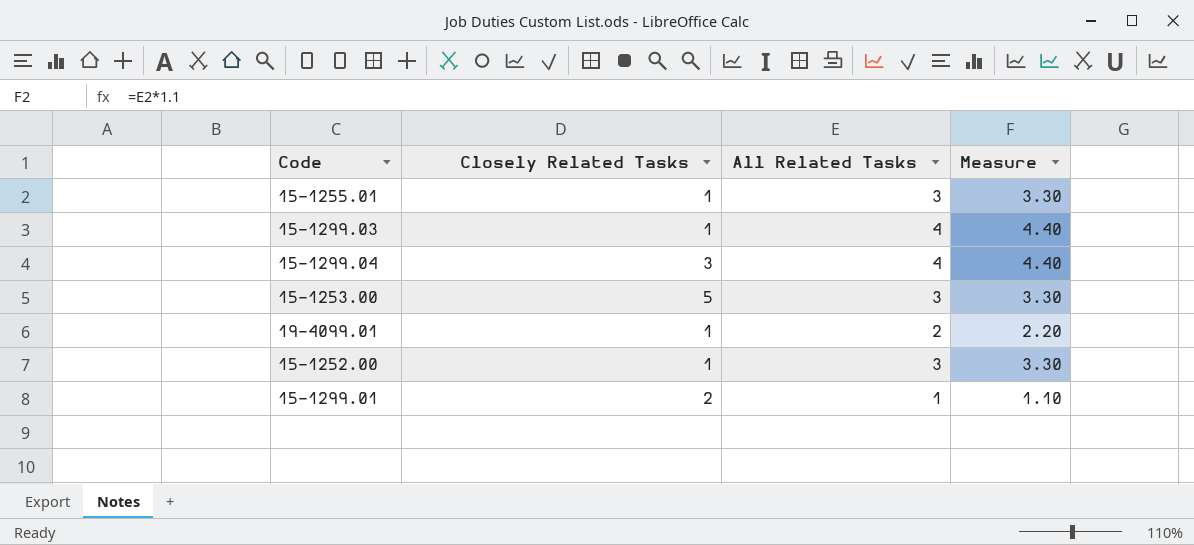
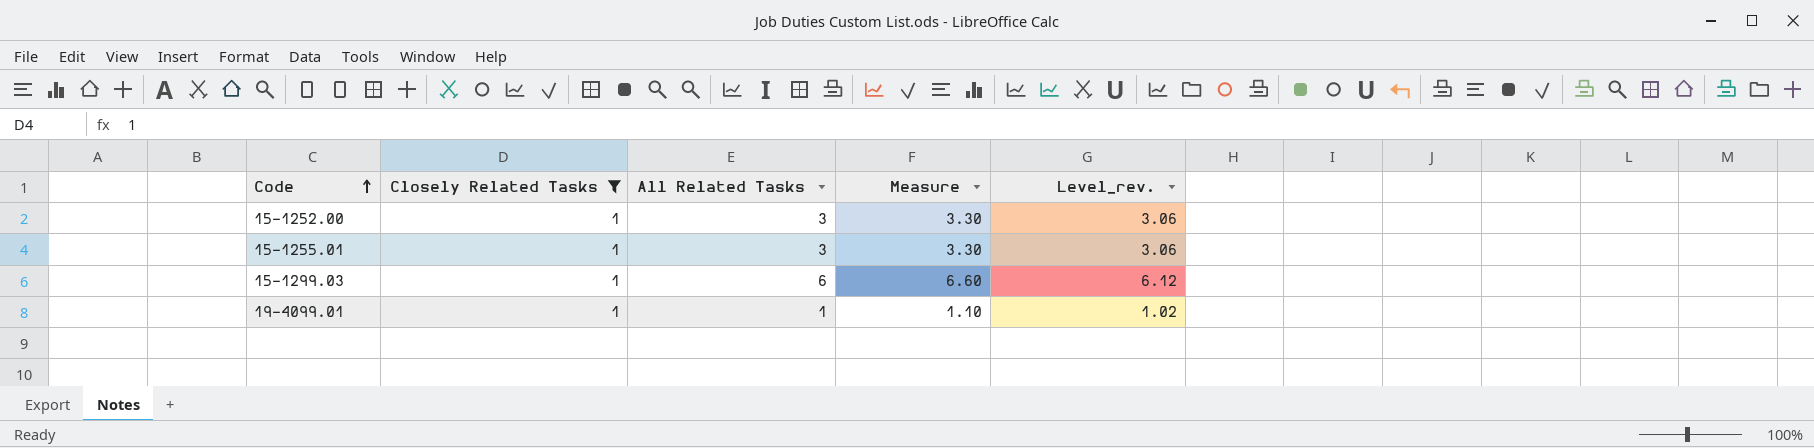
filter: none -> Closely Related Tasks = 1
row order: none -> Code ascending
column Level_rev. | formula: none -> [All Related Tasks] * 1.02
15-1299.03 | All Related Tasks: 4 -> 6
15-1299.03 | Measure: 4.40 -> 6.60
19-4099.01 | All Related Tasks: 2 -> 1
19-4099.01 | Measure: 2.20 -> 1.10

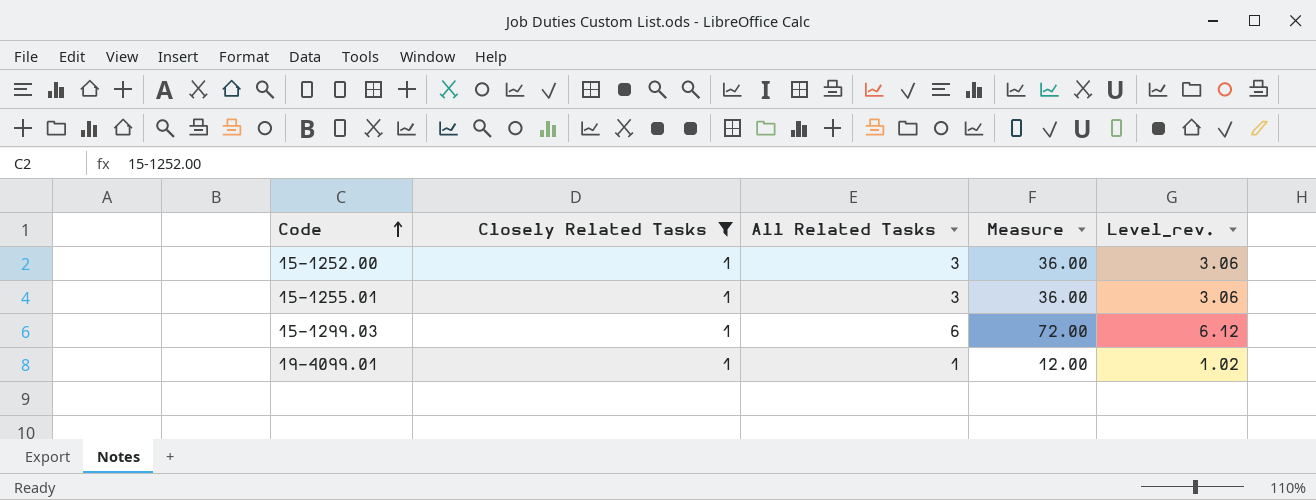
column Measure | formula: [All Related Tasks] * 1.1 -> [All Related Tasks] * 12

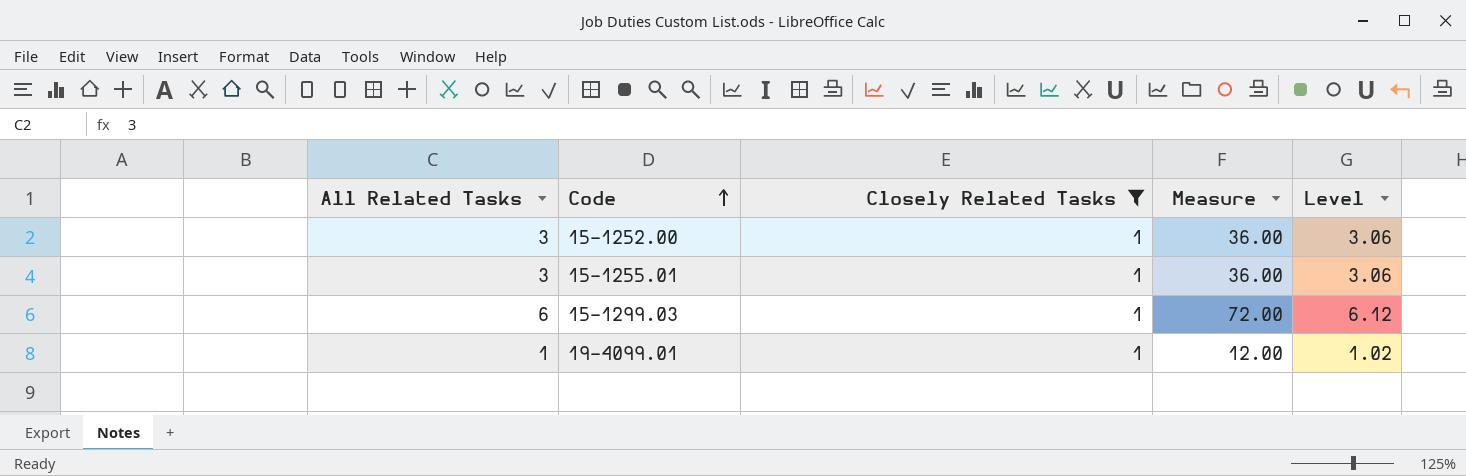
column All Related Tasks | position: 3 -> 1
column name: Level_rev. -> Level

